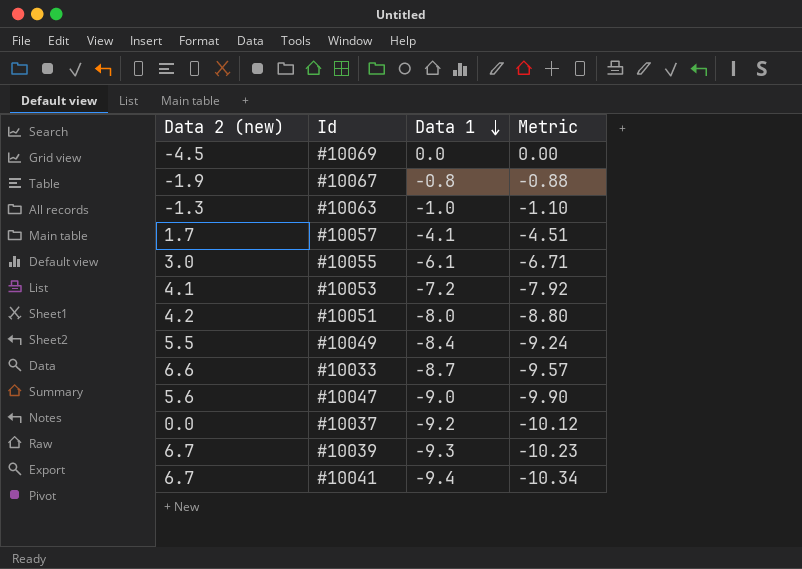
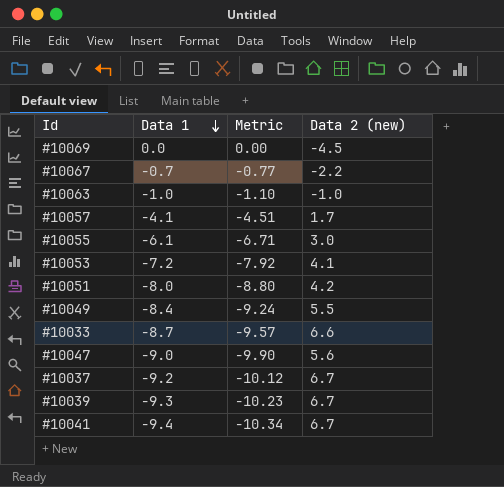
column Data 2 (new) | position: 1 -> 4
#10067 | Data 1: -0.8 -> -0.7
#10067 | Metric: -0.88 -> -0.77
#10067 | Data 2 (new): -1.9 -> -2.2
#10063 | Data 2 (new): -1.3 -> -1.0
#10037 | Data 2 (new): 0.0 -> 6.7

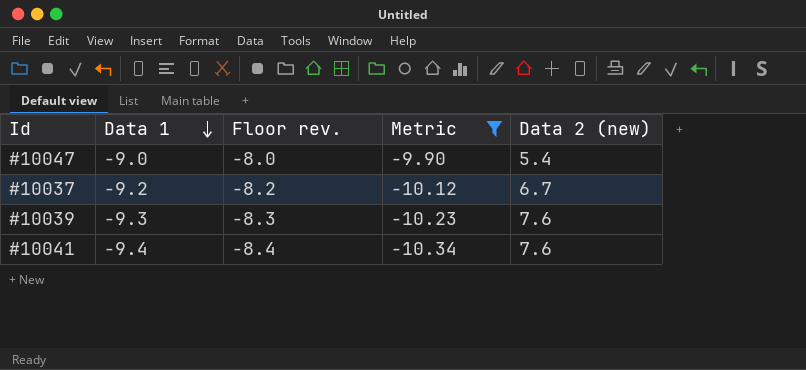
filter: none -> Metric <= -9.90
column Floor rev. | formula: none -> [Data 1] + 1
#10047 | Data 2 (new): 5.6 -> 5.4
#10039 | Data 2 (new): 6.7 -> 7.6
#10041 | Data 2 (new): 6.7 -> 7.6

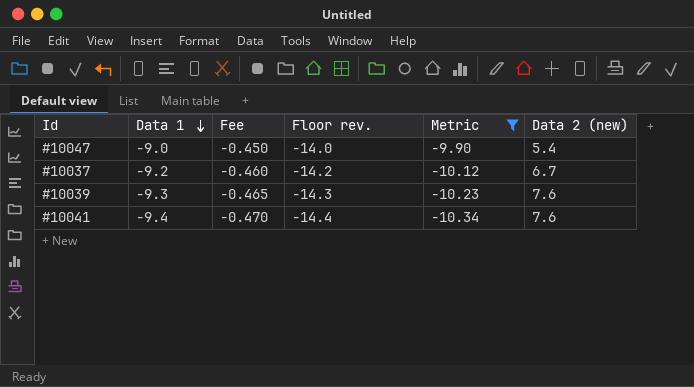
column Fee | formula: none -> [Data 1] * 0.05
column Floor rev. | formula: [Data 1] + 1 -> [Data 1] - 5

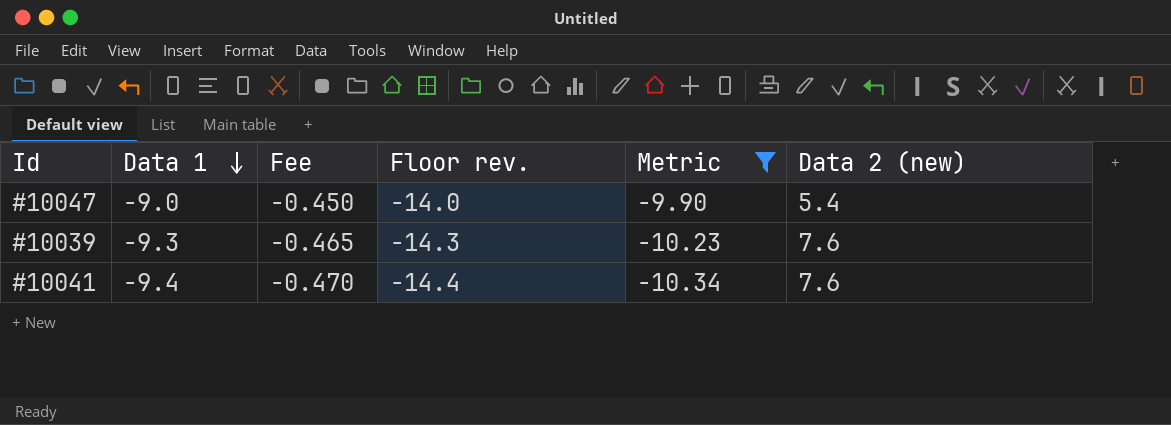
row #10037: -9.2 | -0.460 | -14.2 | -10.12 | 6.7 -> none

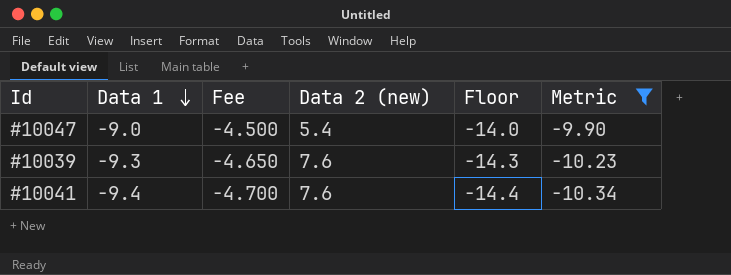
column Fee | formula: [Data 1] * 0.05 -> [Data 1] * 0.5
column Data 2 (new) | position: 6 -> 4
column name: Floor rev. -> Floor

